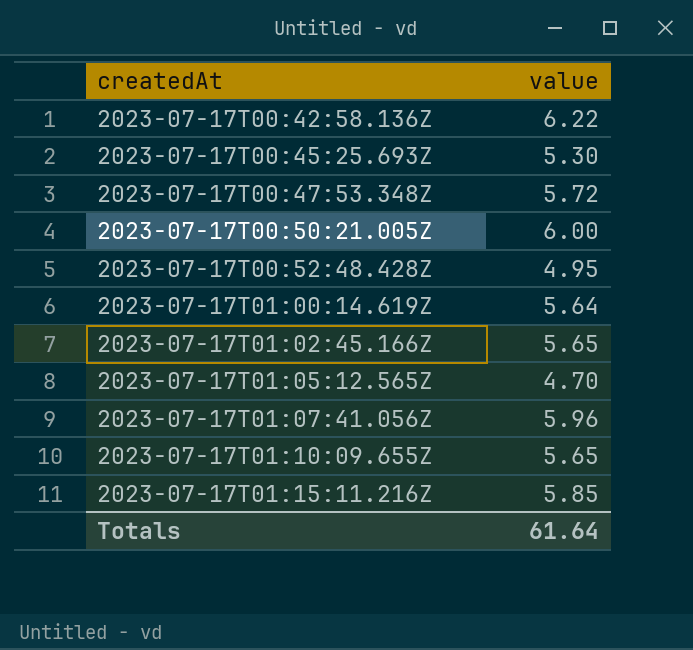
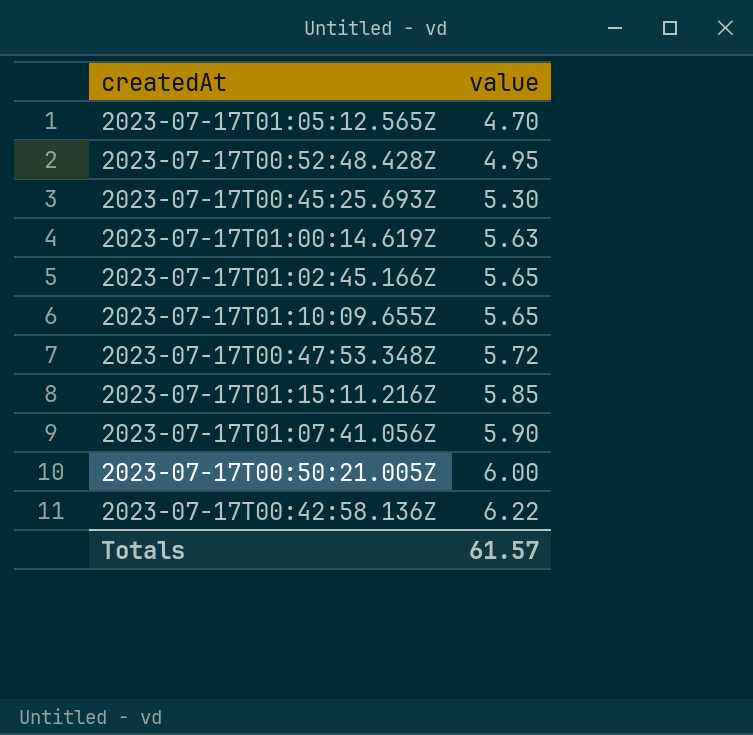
row order: createdAt ascending -> value ascending
2023-07-17T01:00:14.619Z | value: 5.64 -> 5.63
2023-07-17T01:07:41.056Z | value: 5.96 -> 5.90
Totals | value: 61.64 -> 61.57

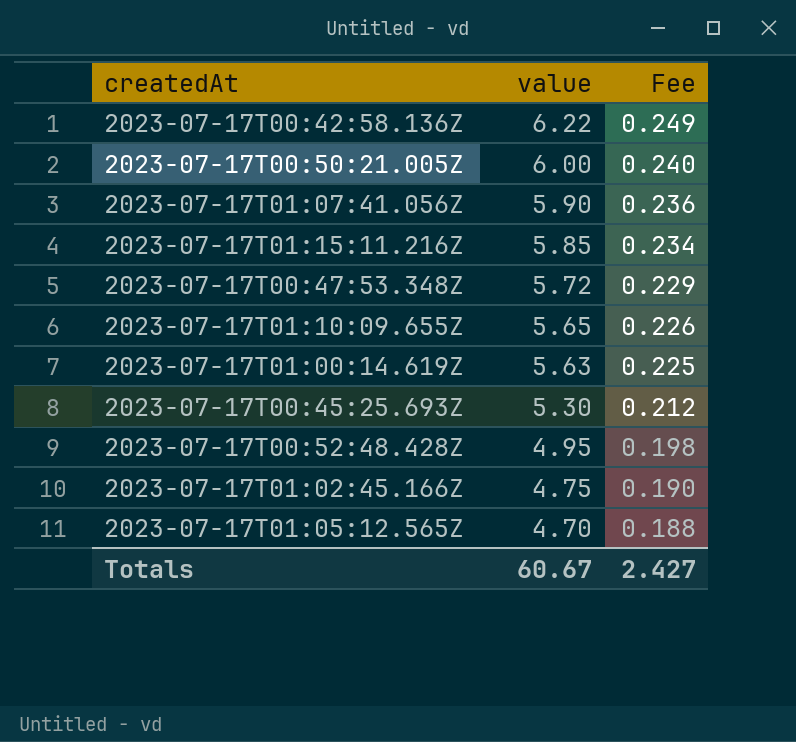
row order: value ascending -> value descending
column Fee | formula: none -> [value] * 0.04
2023-07-17T01:02:45.166Z | value: 5.65 -> 4.75
Totals | value: 61.57 -> 60.67

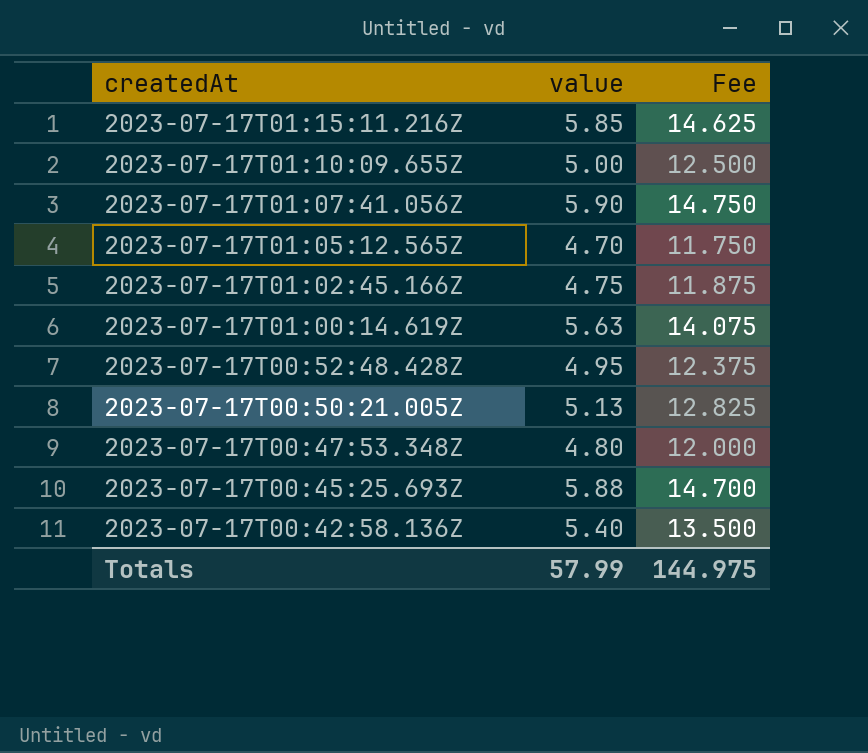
row order: value descending -> createdAt descending
column Fee | formula: [value] * 0.04 -> [value] * 2.5
2023-07-17T01:10:09.655Z | value: 5.65 -> 5.00
2023-07-17T00:50:21.005Z | value: 6.00 -> 5.13
2023-07-17T00:47:53.348Z | value: 5.72 -> 4.80
2023-07-17T00:45:25.693Z | value: 5.30 -> 5.88
2023-07-17T00:42:58.136Z | value: 6.22 -> 5.40
Totals | value: 60.67 -> 57.99
Totals | Fee: 2.427 -> 144.975

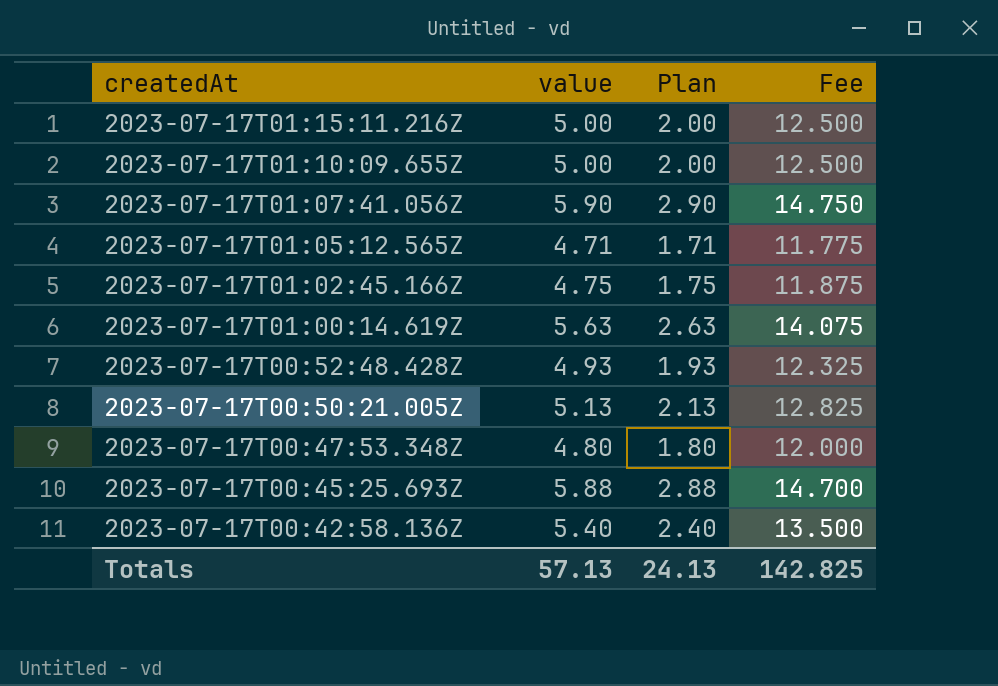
column Plan | formula: none -> [value] - 3
2023-07-17T01:15:11.216Z | value: 5.85 -> 5.00
2023-07-17T01:15:11.216Z | Fee: 14.625 -> 12.500
2023-07-17T01:05:12.565Z | value: 4.70 -> 4.71
2023-07-17T01:05:12.565Z | Fee: 11.750 -> 11.775
2023-07-17T00:52:48.428Z | value: 4.95 -> 4.93
2023-07-17T00:52:48.428Z | Fee: 12.375 -> 12.325
Totals | value: 57.99 -> 57.13
Totals | Fee: 144.975 -> 142.825

